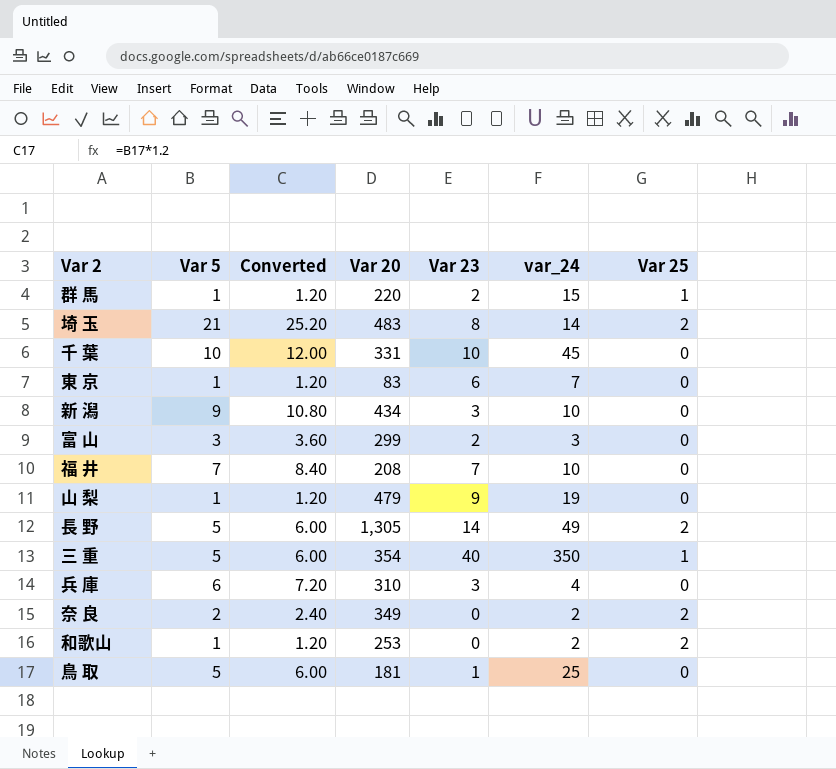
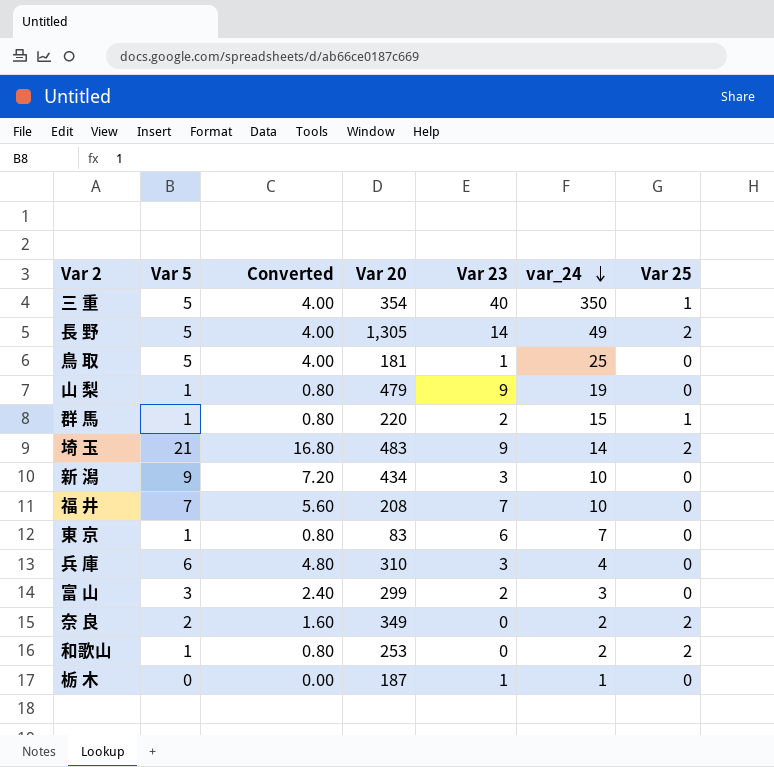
row order: none -> var_24 descending
column Converted | formula: [Var 5] * 1.2 -> [Var 5] * 0.8
row 千 葉: 10 | 12.00 | 331 | 10 | 45 | 0 -> none
埼 玉 | Var 23: 8 -> 9
row 栃 木: none -> 0 | 0.00 | 187 | 1 | 1 | 0

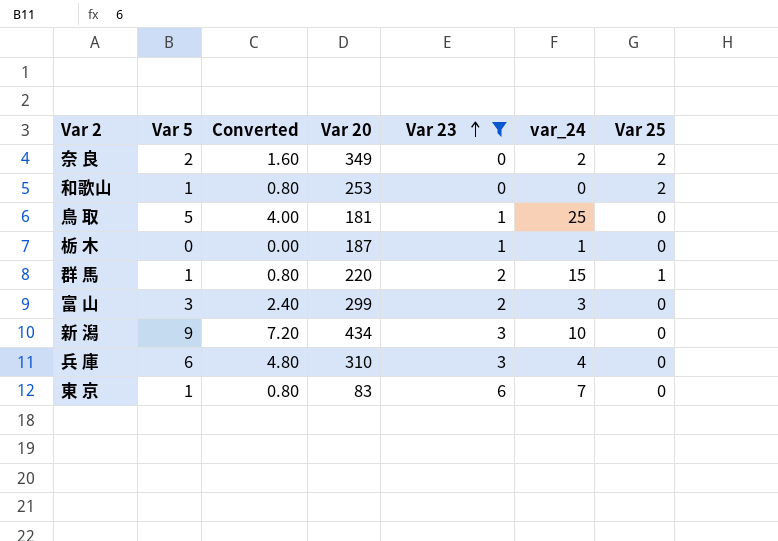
filter: none -> Var 23 <= 6
row order: var_24 descending -> Var 23 ascending
和歌山 | var_24: 2 -> 0

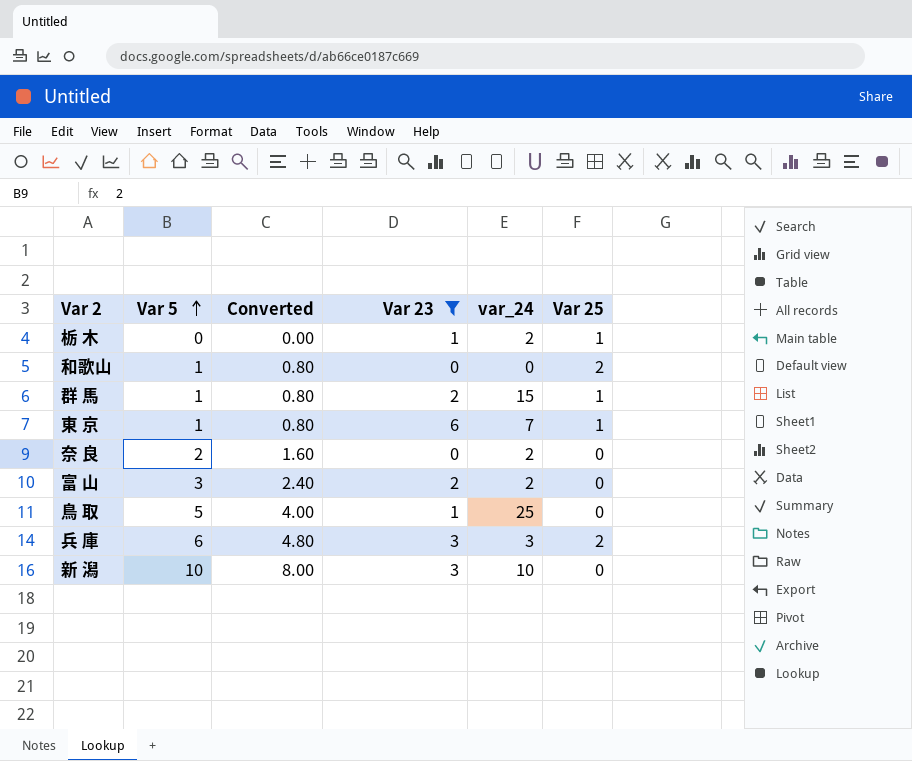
row order: Var 23 ascending -> Var 5 ascending
column Var 20 | position: 4 -> none
栃 木 | var_24: 1 -> 2
栃 木 | Var 25: 0 -> 1
東 京 | Var 25: 0 -> 1
奈 良 | Var 25: 2 -> 0
富 山 | var_24: 3 -> 2
兵 庫 | var_24: 4 -> 3
兵 庫 | Var 25: 0 -> 2
新 潟 | Var 5: 9 -> 10
新 潟 | Converted: 7.20 -> 8.00

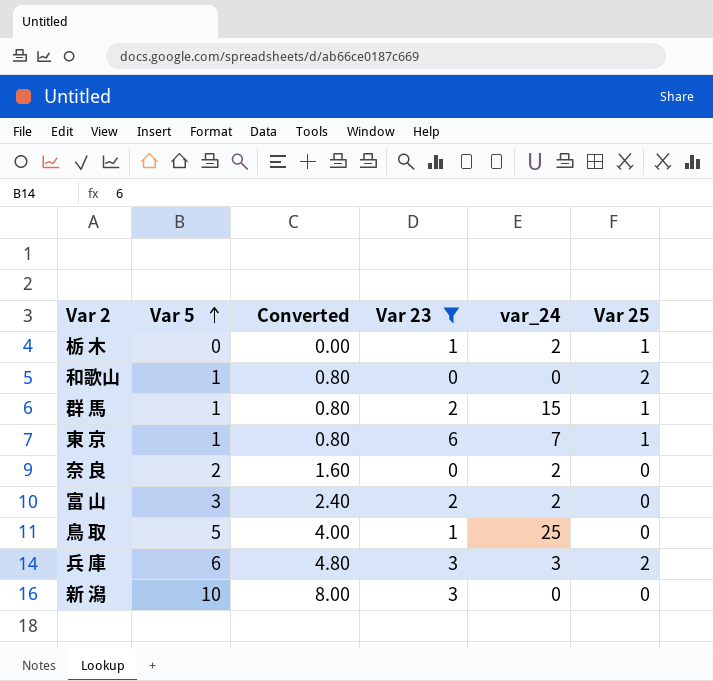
新 潟 | var_24: 10 -> 0

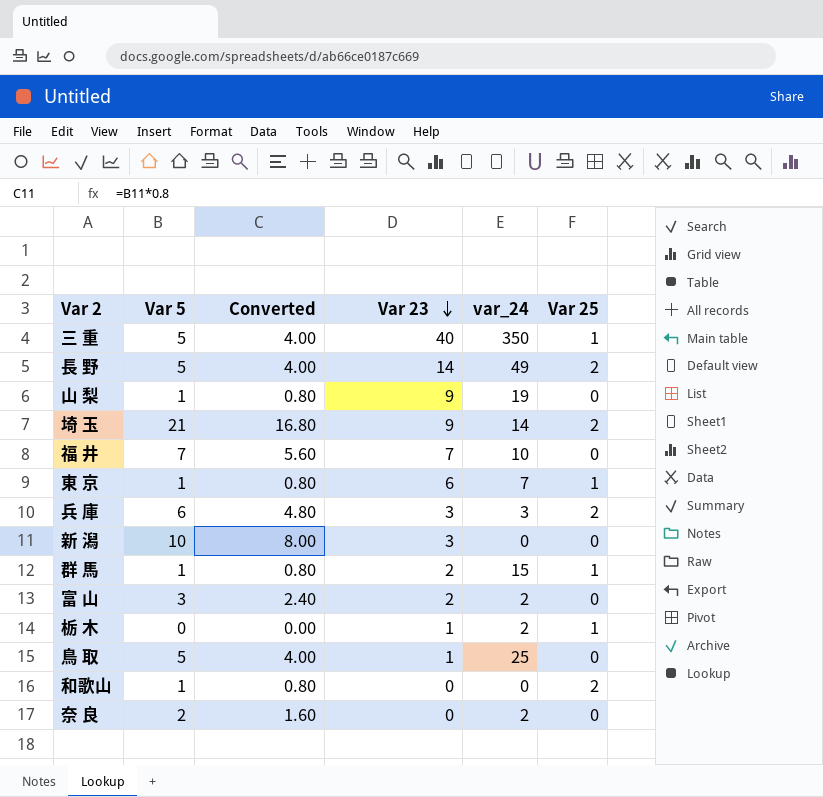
filter: Var 23 <= 6 -> none
row order: Var 5 ascending -> Var 23 descending

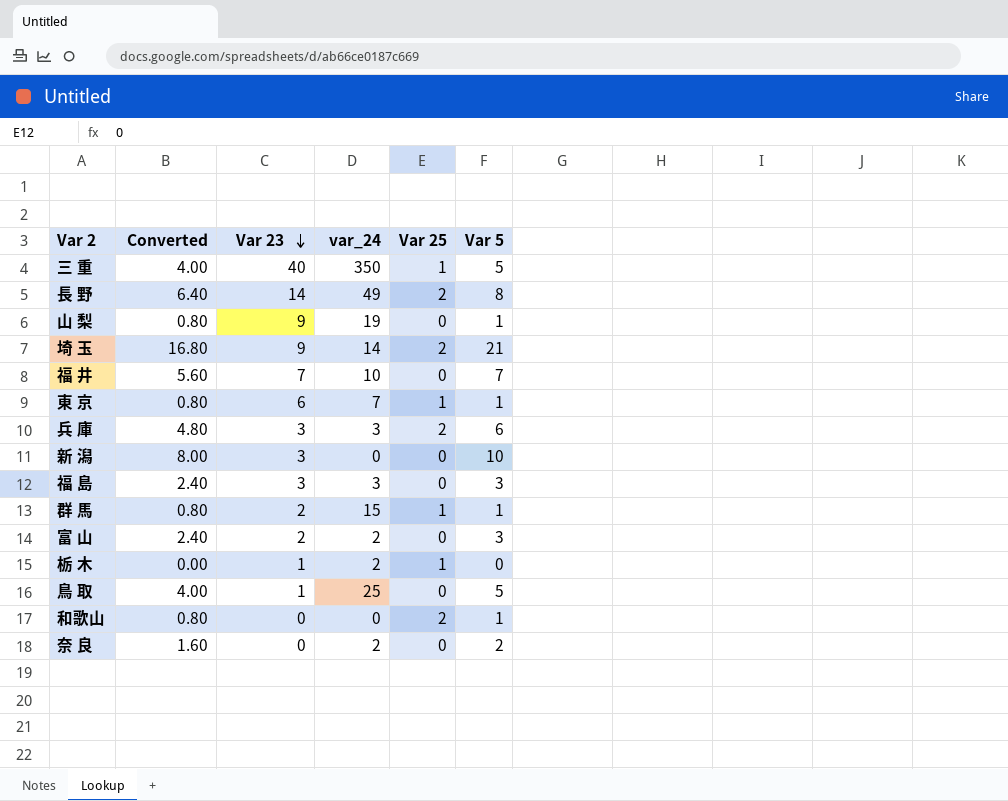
column Var 5 | position: 2 -> 6
長 野 | Converted: 4.00 -> 6.40
長 野 | Var 5: 5 -> 8
row 福 島: none -> 2.40 | 3 | 3 | 0 | 3

